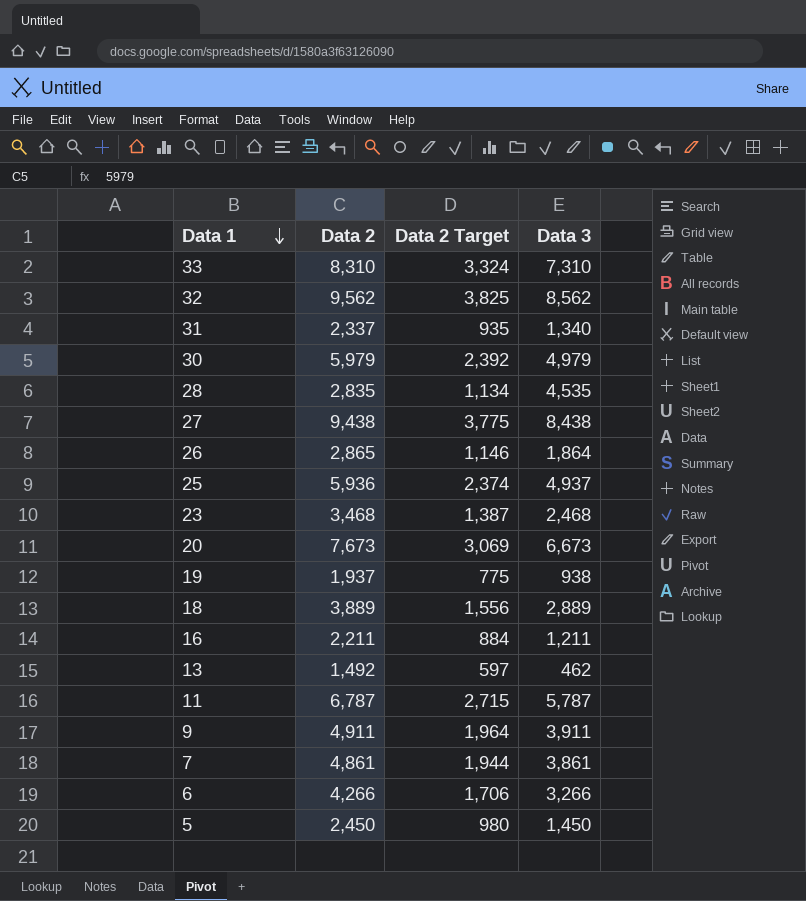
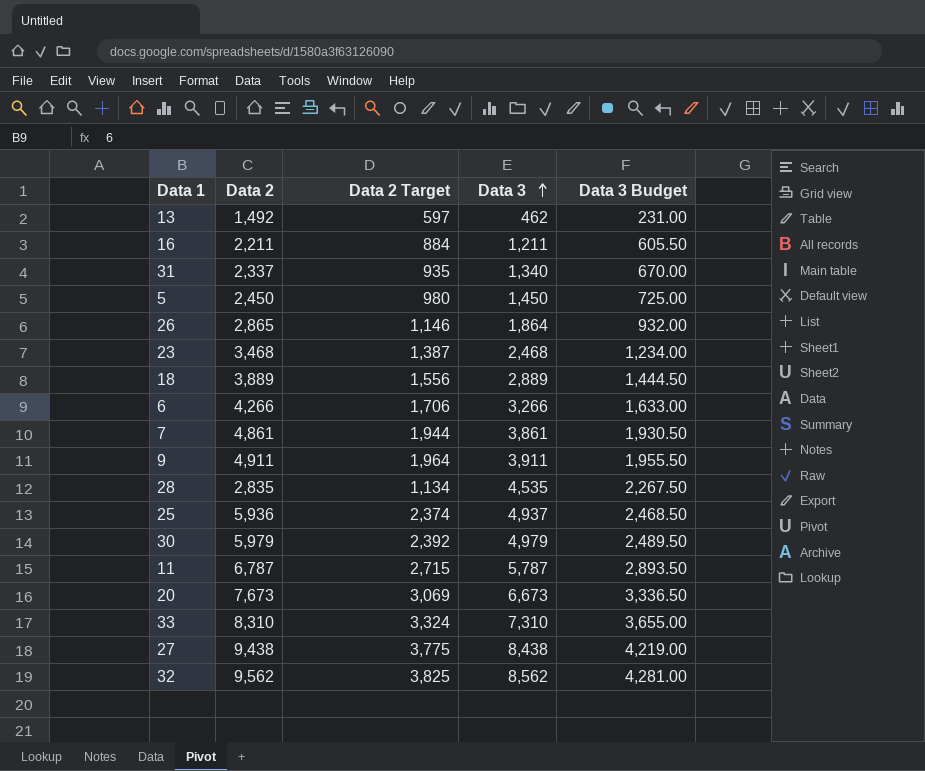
row order: Data 1 descending -> Data 3 ascending
column Data 3 Budget | formula: none -> [Data 3] * 0.5
row 19: 1,937 | 775 | 938 -> none

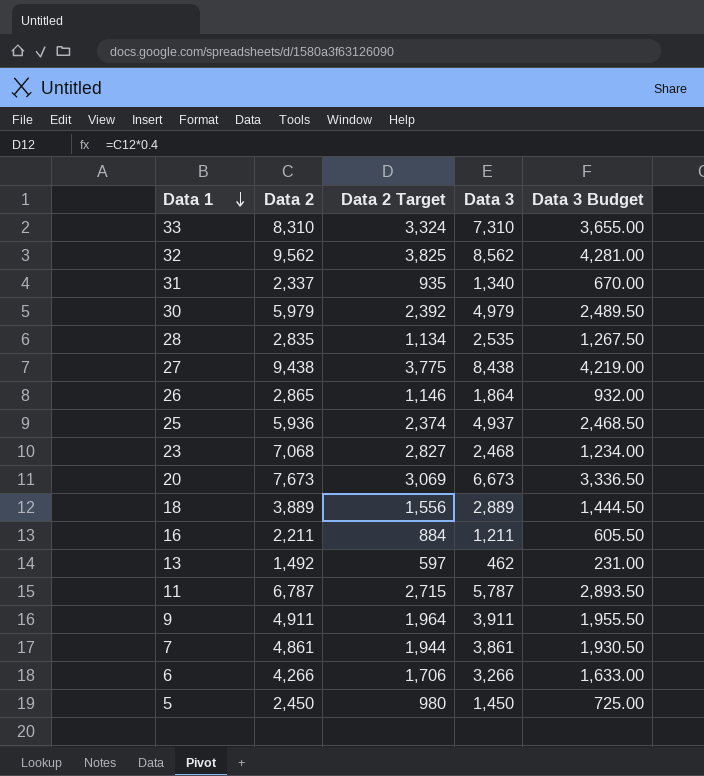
row order: Data 3 ascending -> Data 1 descending
28 | Data 3: 4,535 -> 2,535
28 | Data 3 Budget: 2,267.50 -> 1,267.50
23 | Data 2: 3,468 -> 7,068
23 | Data 2 Target: 1,387 -> 2,827

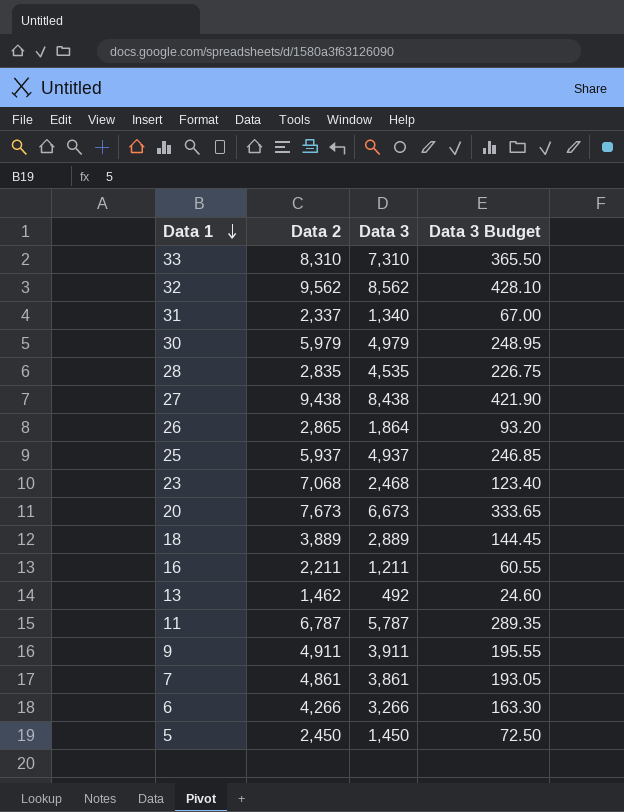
column Data 2 Target | formula: [Data 2] * 0.4 -> none
column Data 3 Budget | formula: [Data 3] * 0.5 -> [Data 3] * 0.05
28 | Data 3: 2,535 -> 4,535
25 | Data 2: 5,936 -> 5,937
13 | Data 2: 1,492 -> 1,462
13 | Data 3: 462 -> 492

